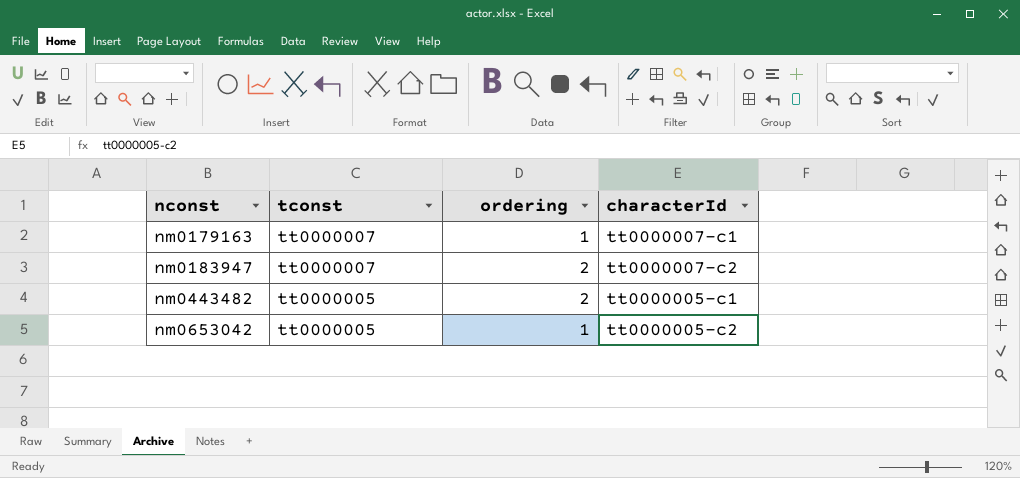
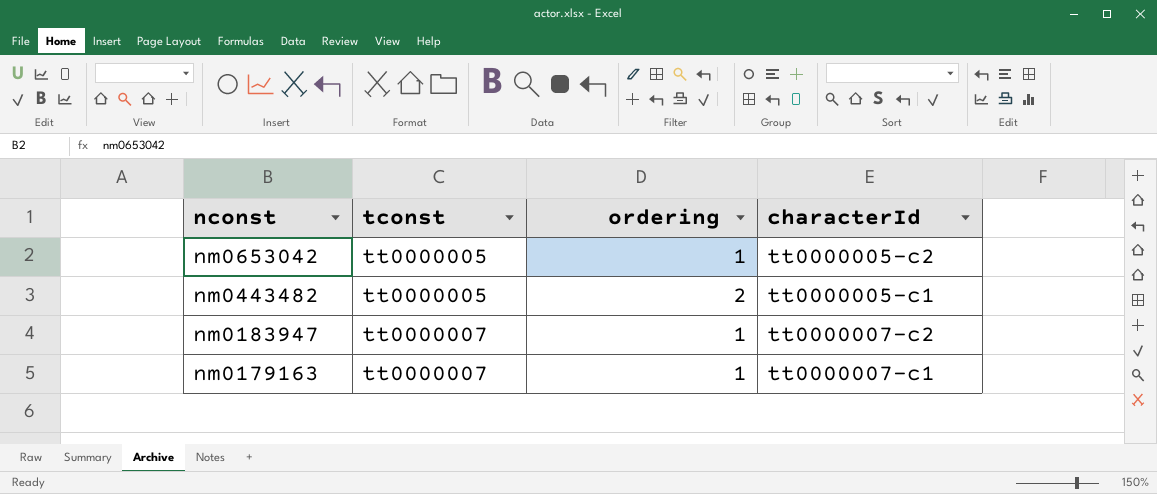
row order: nconst ascending -> nconst descending
nm0183947 | ordering: 2 -> 1

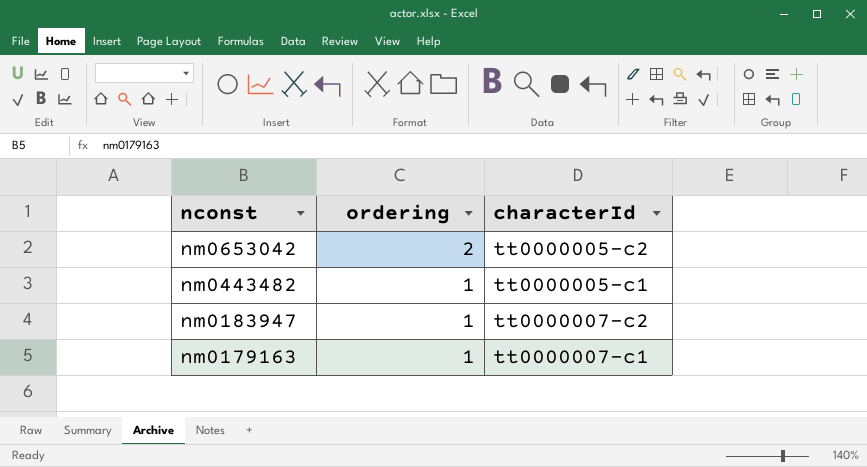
column tconst | position: 2 -> none
nm0653042 | ordering: 1 -> 2
nm0443482 | ordering: 2 -> 1

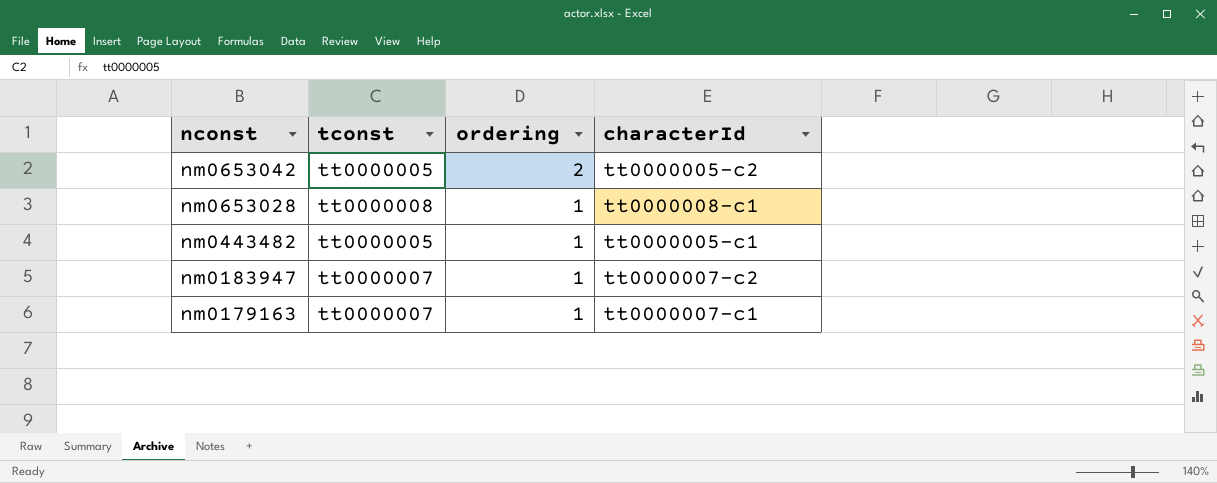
column tconst | position: none -> 2
row nm0653028: none -> tt0000008 | 1 | tt0000008-c1

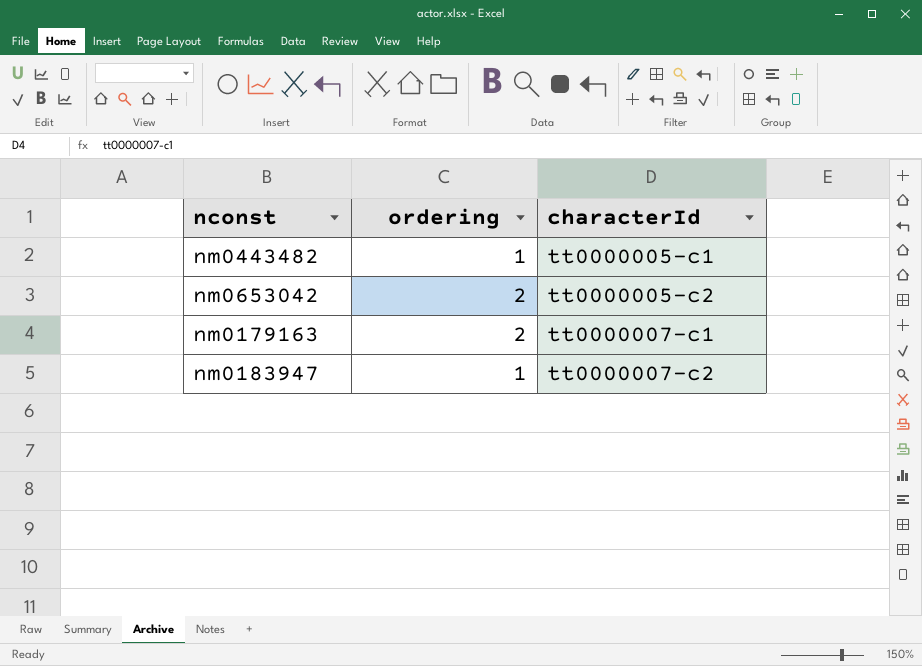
row order: nconst descending -> characterId ascending
column tconst | position: 2 -> none
row nm0653028: tt0000008 | 1 | tt0000008-c1 -> none
nm0179163 | ordering: 1 -> 2

